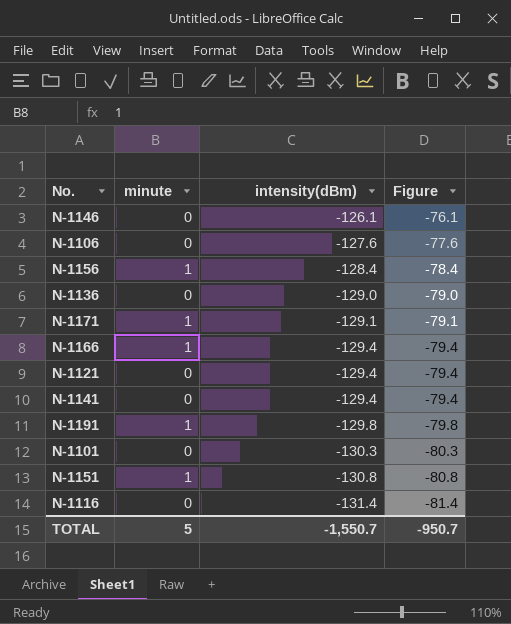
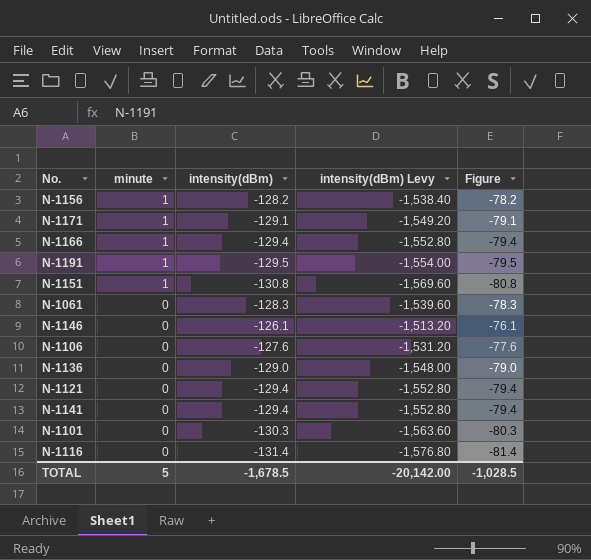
row order: intensity(dBm) descending -> minute descending
column intensity(dBm) Levy | formula: none -> [intensity(dBm)] * 12
N-1156 | intensity(dBm): -128.4 -> -128.2
N-1156 | Figure: -78.4 -> -78.2
N-1191 | intensity(dBm): -129.8 -> -129.5
N-1191 | Figure: -79.8 -> -79.5
row N-1061: none -> 0 | -128.3 | -1,539.60 | -78.3
TOTAL | intensity(dBm): -1,550.7 -> -1,678.5
TOTAL | Figure: -950.7 -> -1,028.5

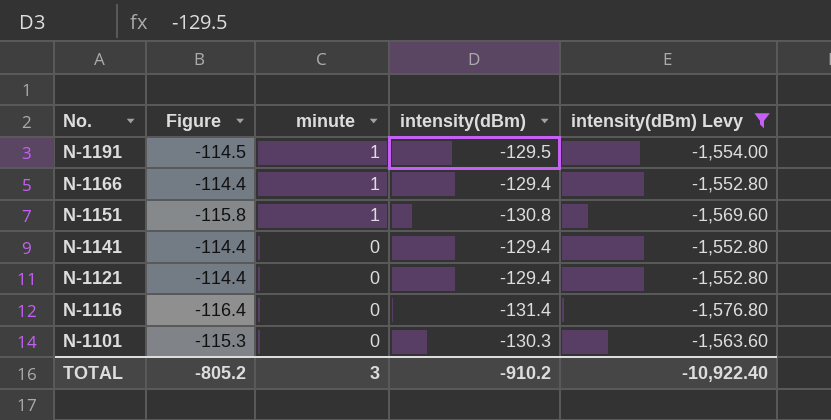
filter: none -> intensity(dBm) Levy <= -1,552.80
row order: minute descending -> No. descending
column Figure | formula: [intensity(dBm)] + 50 -> [intensity(dBm)] + 15
column Figure | position: 5 -> 2
TOTAL | Figure: -1,028.5 -> -805.2
TOTAL | minute: 5 -> 3
TOTAL | intensity(dBm): -1,678.5 -> -910.2
TOTAL | intensity(dBm) Levy: -20,142.00 -> -10,922.40

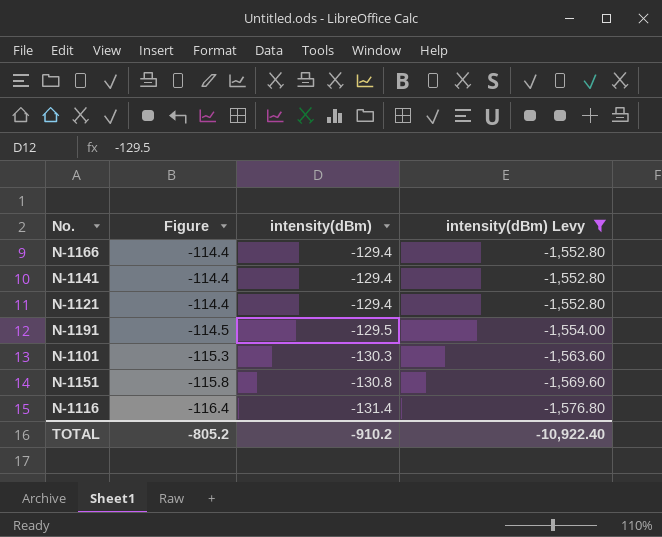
row order: No. descending -> Figure descending
column minute | position: 3 -> none

